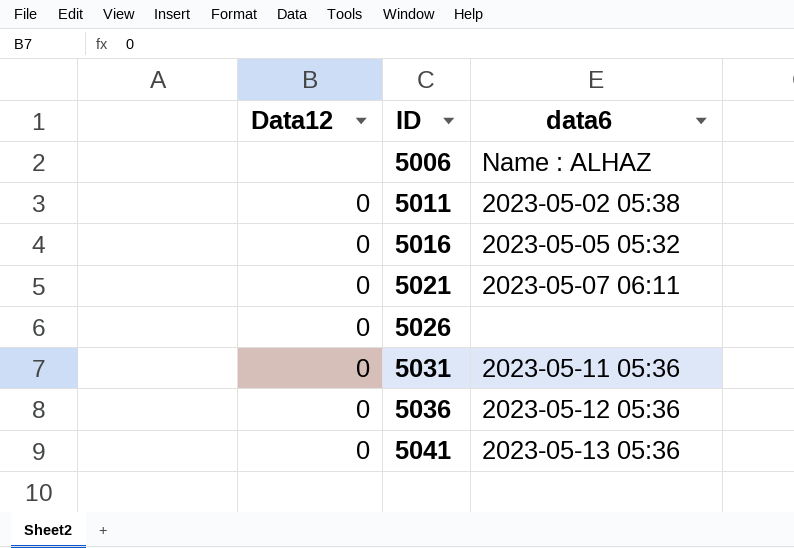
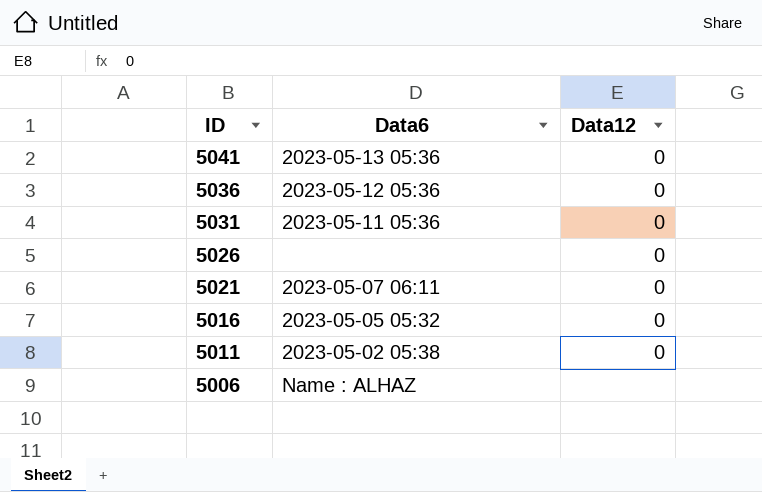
row order: ID ascending -> ID descending
column name: data6 -> Data6
column Data12 | position: 1 -> 3

